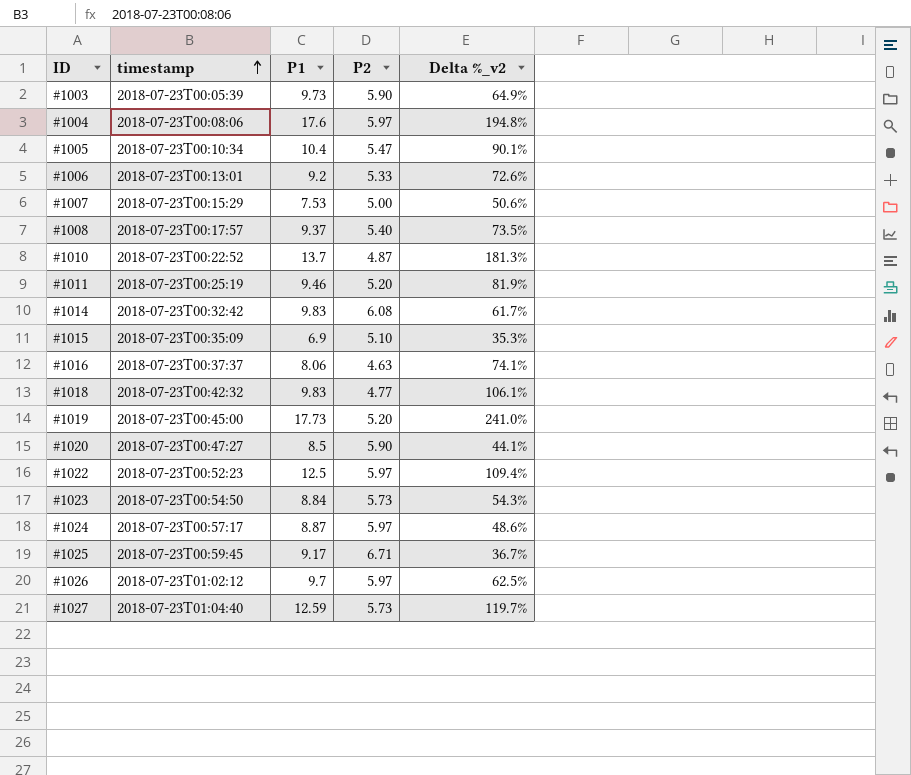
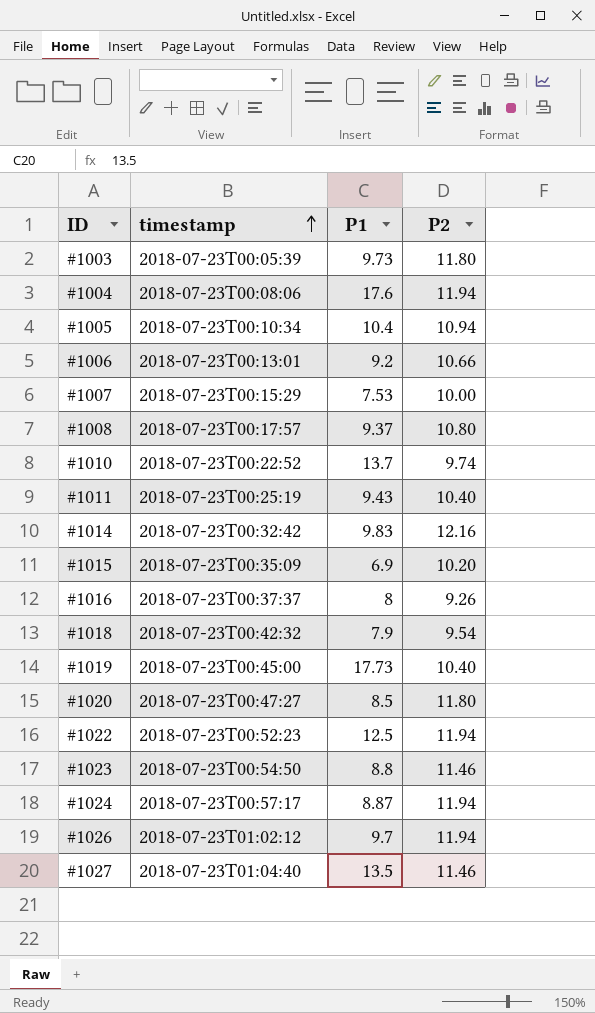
column Delta %_v2 | formula: ([P1] - [P2]) / [P2] -> none
row #1025: 2018-07-23T00:59:45 | 9.17 | 6.71 | 36.7% -> none
#1003 | P2: 5.90 -> 11.80
#1004 | P2: 5.97 -> 11.94
#1005 | P2: 5.47 -> 10.94
#1006 | P2: 5.33 -> 10.66
#1007 | P2: 5.00 -> 10.00
#1008 | P2: 5.40 -> 10.80
#1010 | P2: 4.87 -> 9.74
#1011 | P1: 9.46 -> 9.43
#1011 | P2: 5.20 -> 10.40
#1014 | P2: 6.08 -> 12.16
#1015 | P2: 5.10 -> 10.20
#1016 | P1: 8.06 -> 8
#1016 | P2: 4.63 -> 9.26
#1018 | P1: 9.83 -> 7.9
#1018 | P2: 4.77 -> 9.54
#1019 | P2: 5.20 -> 10.40
#1020 | P2: 5.90 -> 11.80
#1022 | P2: 5.97 -> 11.94
#1023 | P1: 8.84 -> 8.8
#1023 | P2: 5.73 -> 11.46
#1024 | P2: 5.97 -> 11.94
#1026 | P2: 5.97 -> 11.94
#1027 | P1: 12.59 -> 13.5
#1027 | P2: 5.73 -> 11.46

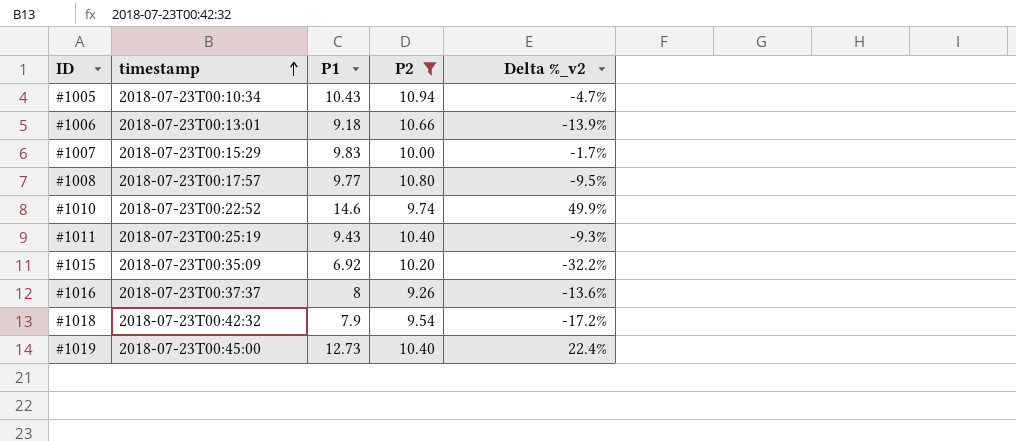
filter: none -> P2 <= 10.94
column Delta %_v2 | formula: none -> ([P1] - [P2]) / [P2]
#1005 | P1: 10.4 -> 10.43
#1006 | P1: 9.2 -> 9.18
#1007 | P1: 7.53 -> 9.83
#1008 | P1: 9.37 -> 9.77
#1010 | P1: 13.7 -> 14.6
#1015 | P1: 6.9 -> 6.92
#1019 | P1: 17.73 -> 12.73

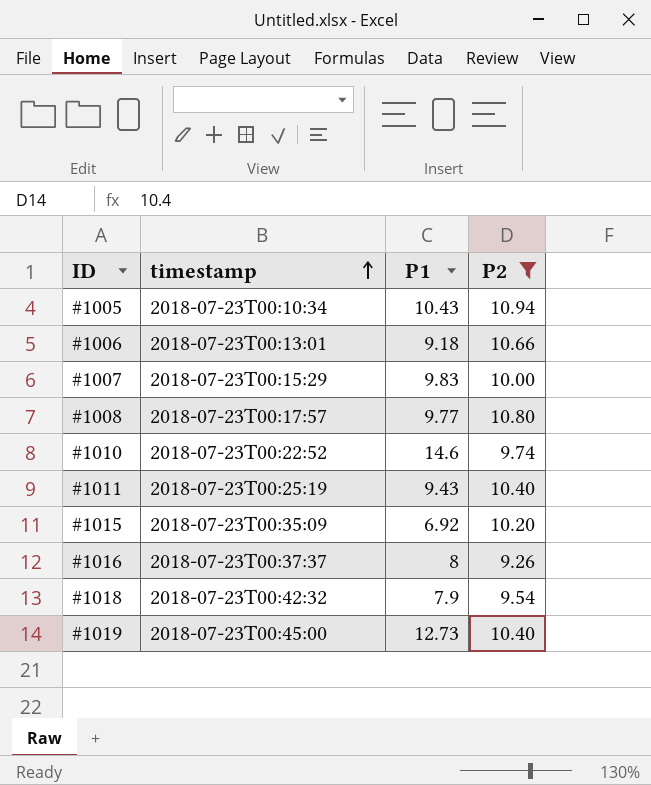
column Delta %_v2 | formula: ([P1] - [P2]) / [P2] -> none

